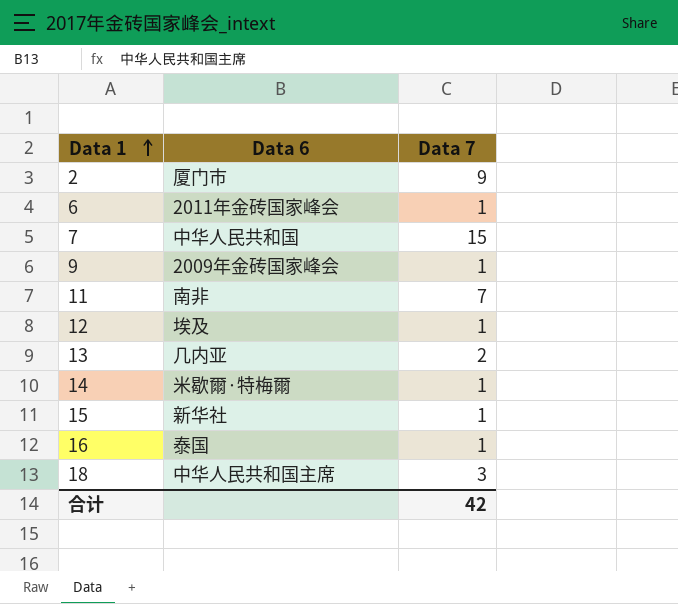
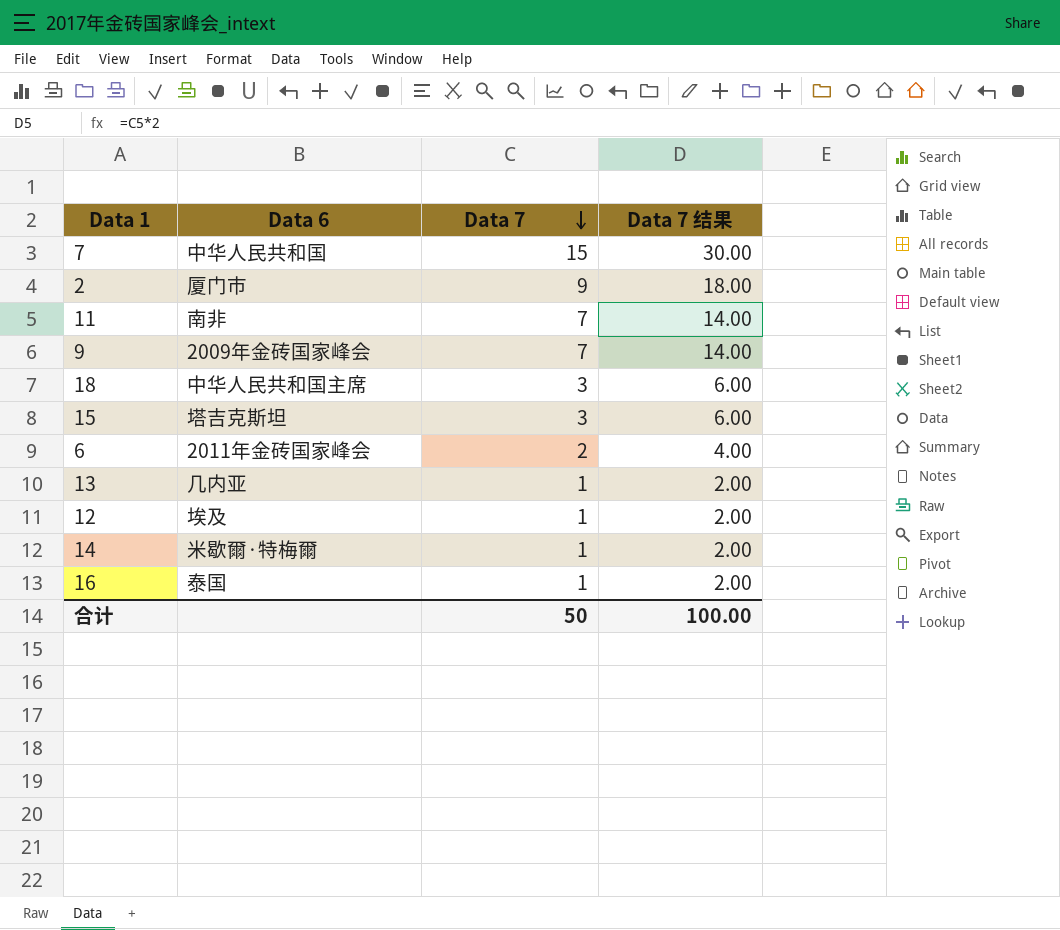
row order: Data 1 ascending -> Data 7 descending
column Data 7 结果 | formula: none -> [Data 7] * 2
9 | Data 7: 1 -> 7
15 | Data 6: 新华社 -> 塔吉克斯坦
15 | Data 7: 1 -> 3
6 | Data 7: 1 -> 2
13 | Data 7: 2 -> 1
合计 | Data 7: 42 -> 50

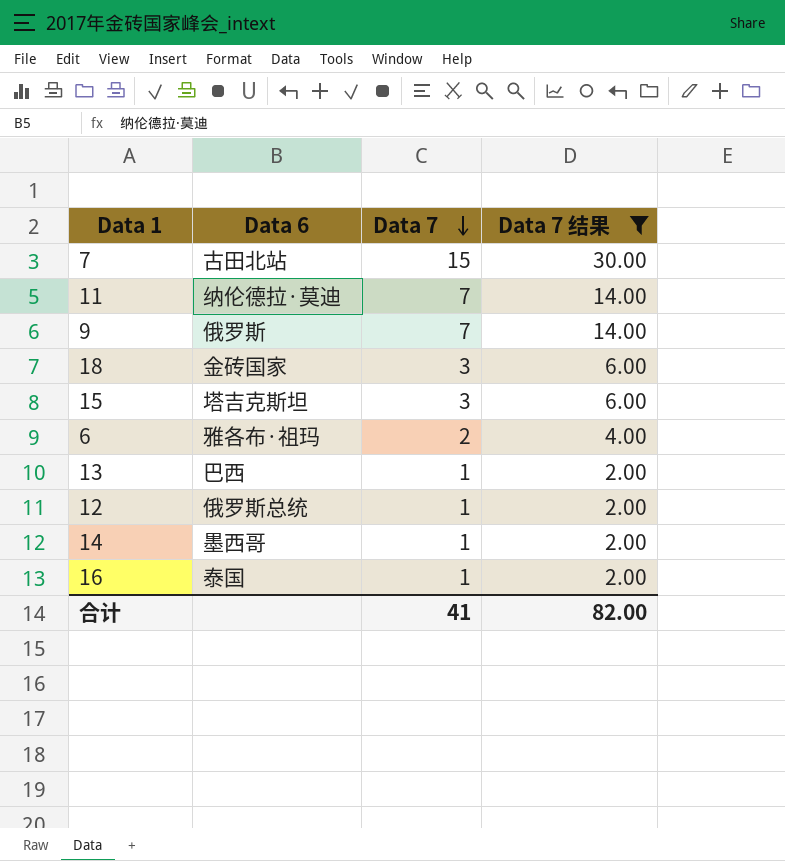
filter: none -> Data 7 结果 != 18.00
7 | Data 6: 中华人民共和国 -> 古田北站
11 | Data 6: 南非 -> 纳伦德拉·莫迪
9 | Data 6: 2009年金砖国家峰会 -> 俄罗斯
18 | Data 6: 中华人民共和国主席 -> 金砖国家
6 | Data 6: 2011年金砖国家峰会 -> 雅各布·祖玛
13 | Data 6: 几内亚 -> 巴西
12 | Data 6: 埃及 -> 俄罗斯总统
14 | Data 6: 米歇爾·特梅爾 -> 墨西哥
合计 | Data 7: 50 -> 41
合计 | Data 7 结果: 100.00 -> 82.00

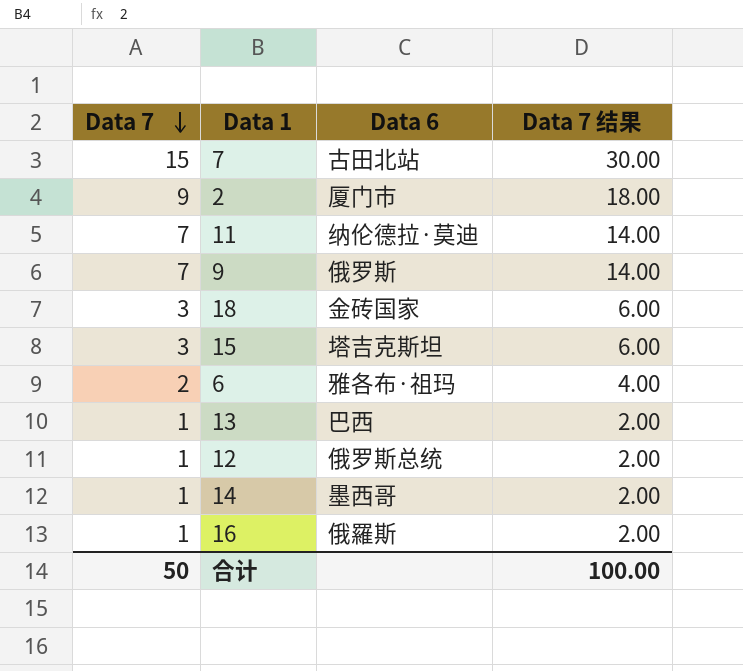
filter: Data 7 结果 != 18.00 -> none
column Data 7 | position: 3 -> 1
16 | Data 6: 泰国 -> 俄羅斯
合计 | Data 7: 41 -> 50
合计 | Data 7 结果: 82.00 -> 100.00

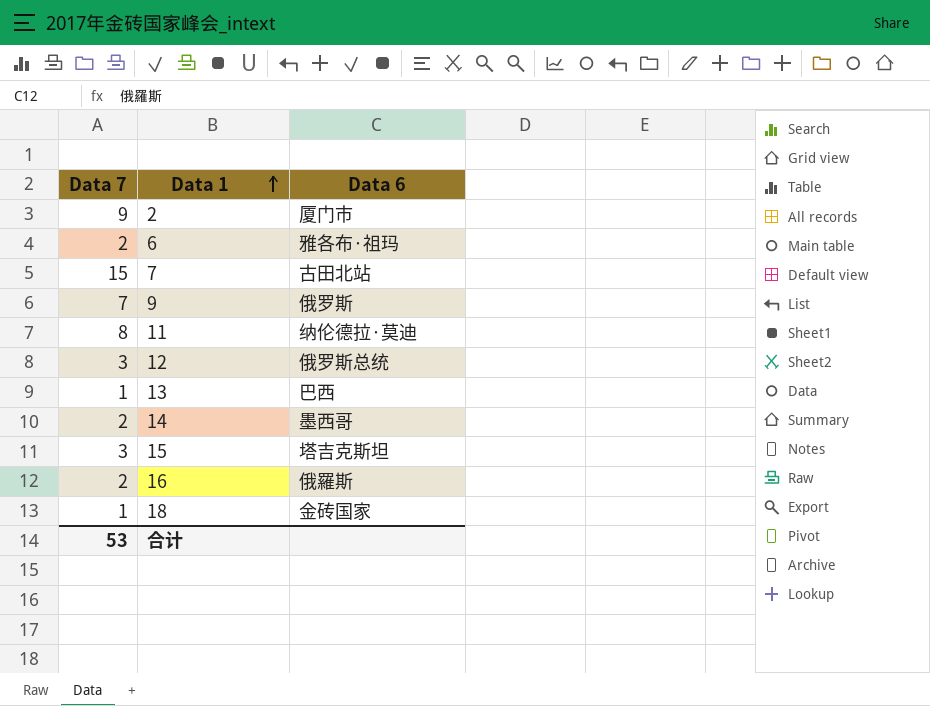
row order: Data 7 descending -> Data 1 ascending
column Data 7 结果 | formula: [Data 7] * 2 -> none
11 | Data 7: 7 -> 8
12 | Data 7: 1 -> 3
14 | Data 7: 1 -> 2
16 | Data 7: 1 -> 2
18 | Data 7: 3 -> 1
合计 | Data 7: 50 -> 53

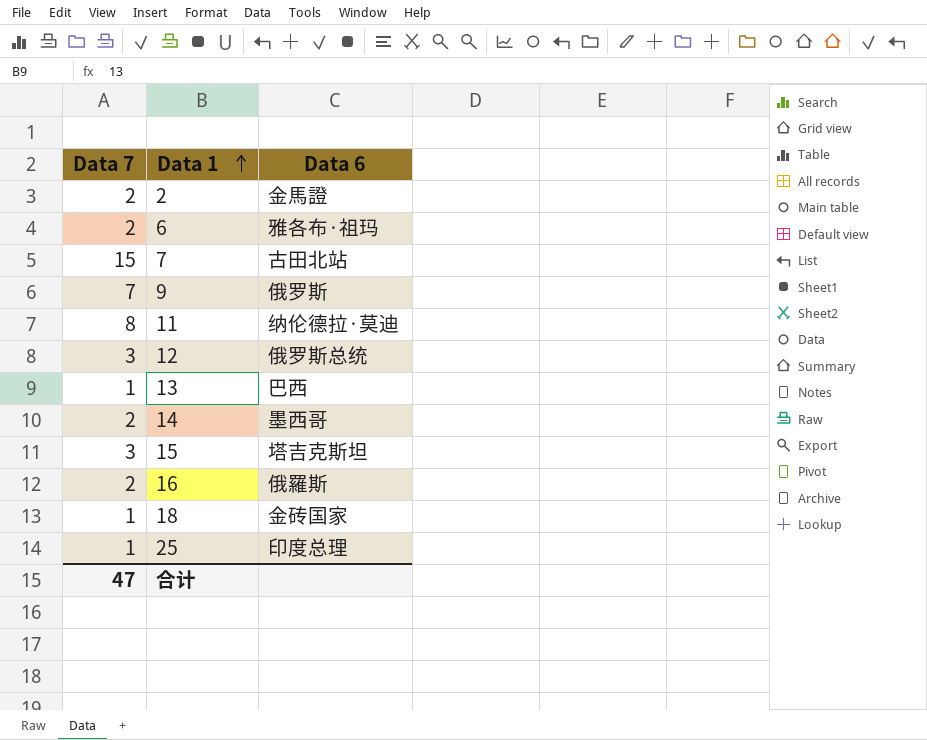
2 | Data 7: 9 -> 2
2 | Data 6: 厦门市 -> 金馬證
row 25: none -> 1 | 印度总理
合计 | Data 7: 53 -> 47

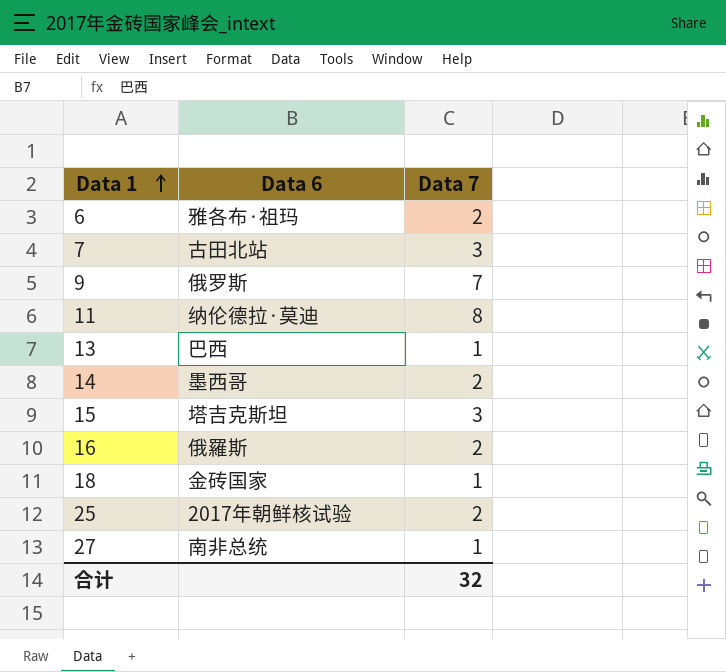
column Data 7 | position: 1 -> 3
row 2: 2 | 金馬證 -> none
row 12: 3 | 俄罗斯总统 -> none
7 | Data 7: 15 -> 3
25 | Data 6: 印度总理 -> 2017年朝鲜核试验
25 | Data 7: 1 -> 2
row 27: none -> 南非总统 | 1
合计 | Data 7: 47 -> 32

